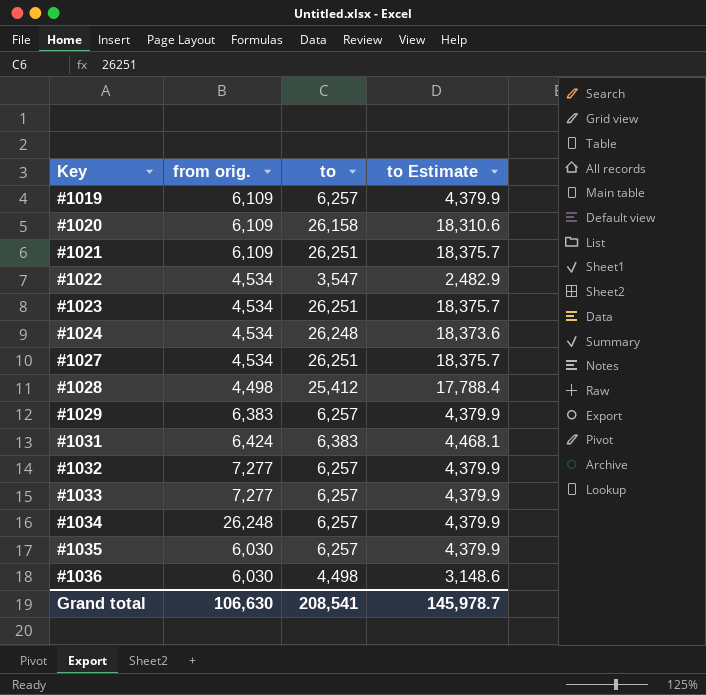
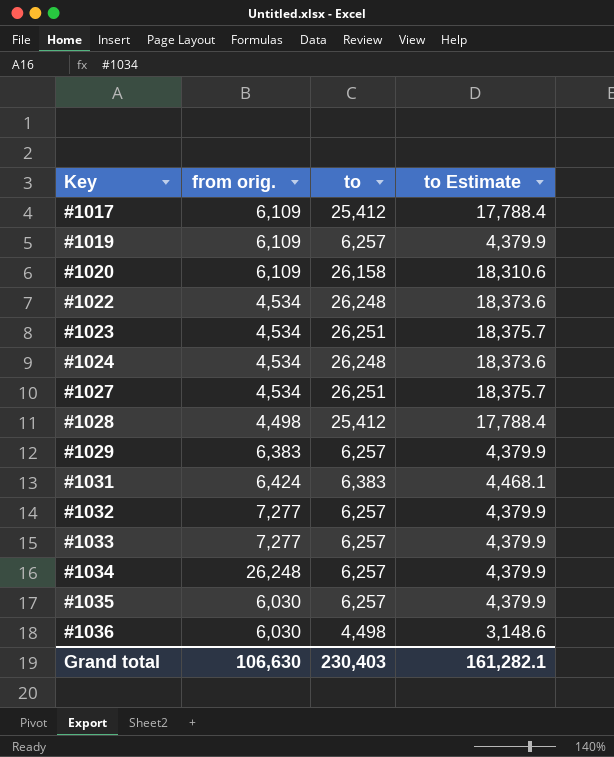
row #1021: 6,109 | 26,251 | 18,375.7 -> none
row #1017: none -> 6,109 | 25,412 | 17,788.4
#1022 | to: 3,547 -> 26,248
#1022 | to Estimate: 2,482.9 -> 18,373.6
Grand total | to: 208,541 -> 230,403
Grand total | to Estimate: 145,978.7 -> 161,282.1

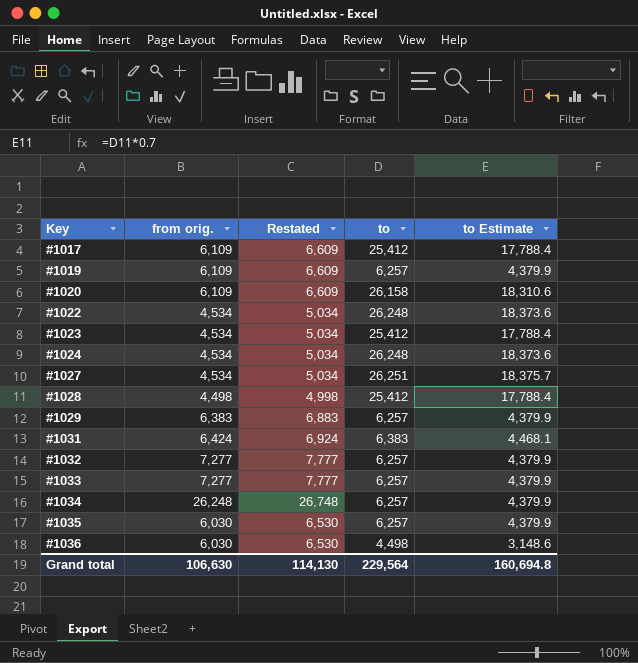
column Restated | formula: none -> [from orig.] + 500
#1023 | to: 26,251 -> 25,412
#1023 | to Estimate: 18,375.7 -> 17,788.4
Grand total | to: 230,403 -> 229,564
Grand total | to Estimate: 161,282.1 -> 160,694.8

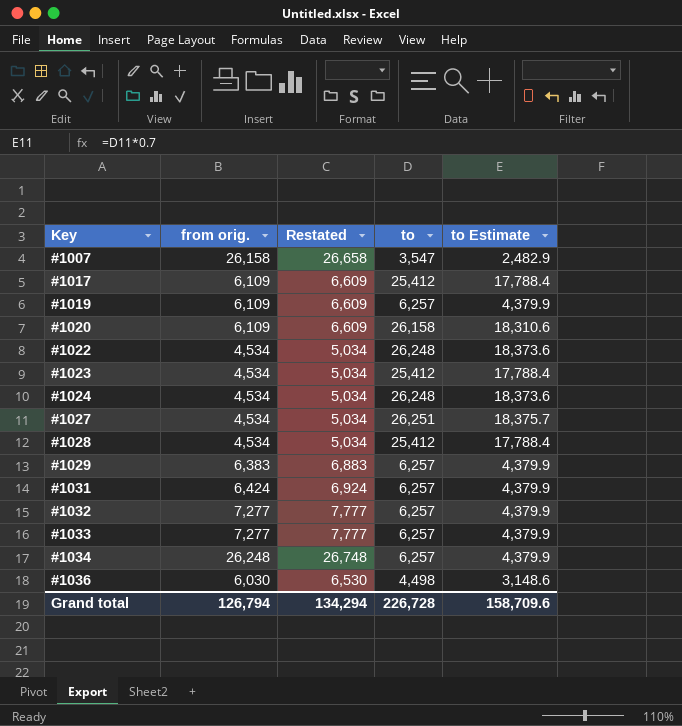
row #1035: 6,030 | 6,530 | 6,257 | 4,379.9 -> none
row #1007: none -> 26,158 | 26,658 | 3,547 | 2,482.9
#1028 | from orig.: 4,498 -> 4,534
#1028 | Restated: 4,998 -> 5,034
#1031 | to: 6,383 -> 6,257
#1031 | to Estimate: 4,468.1 -> 4,379.9
Grand total | from orig.: 106,630 -> 126,794
Grand total | Restated: 114,130 -> 134,294
Grand total | to: 229,564 -> 226,728
Grand total | to Estimate: 160,694.8 -> 158,709.6

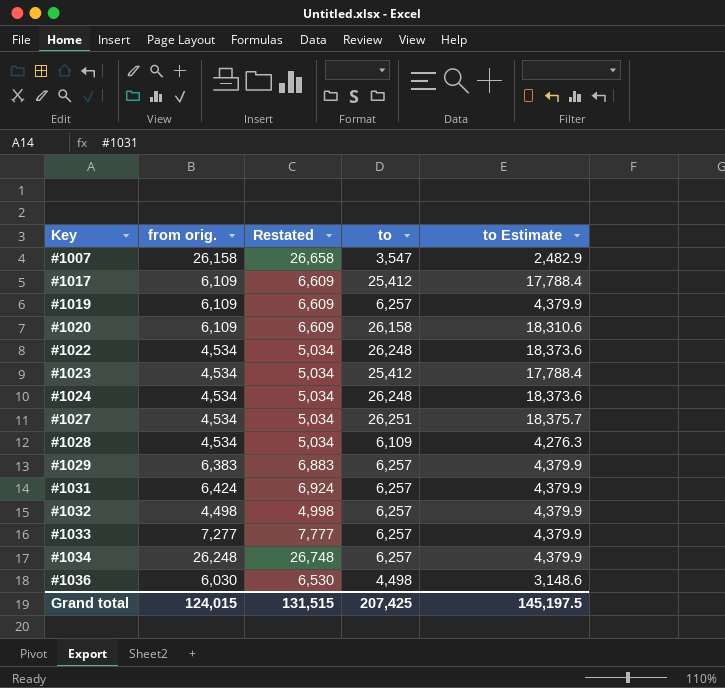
#1028 | to: 25,412 -> 6,109
#1028 | to Estimate: 17,788.4 -> 4,276.3
#1032 | from orig.: 7,277 -> 4,498
#1032 | Restated: 7,777 -> 4,998
Grand total | from orig.: 126,794 -> 124,015
Grand total | Restated: 134,294 -> 131,515
Grand total | to: 226,728 -> 207,425
Grand total | to Estimate: 158,709.6 -> 145,197.5

